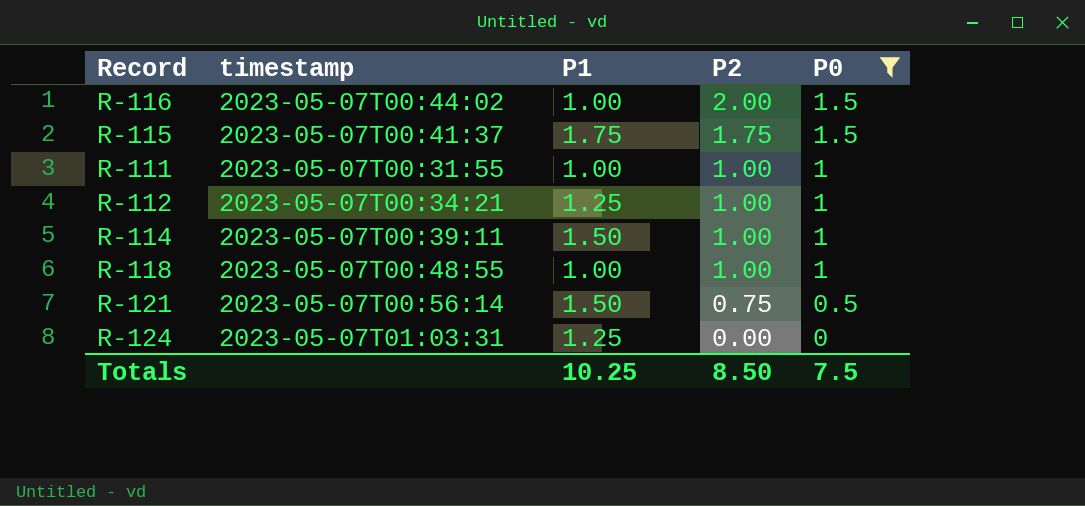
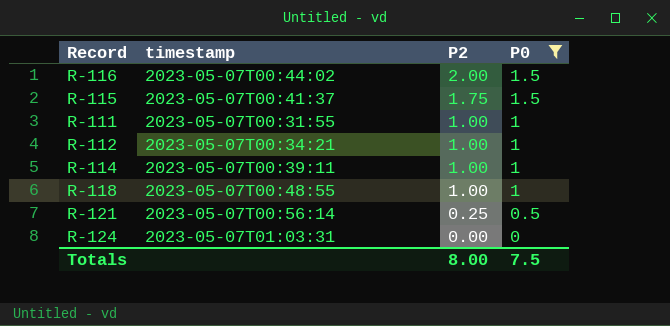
column P1 | position: 3 -> none
R-121 | P2: 0.75 -> 0.25
Totals | P2: 8.50 -> 8.00

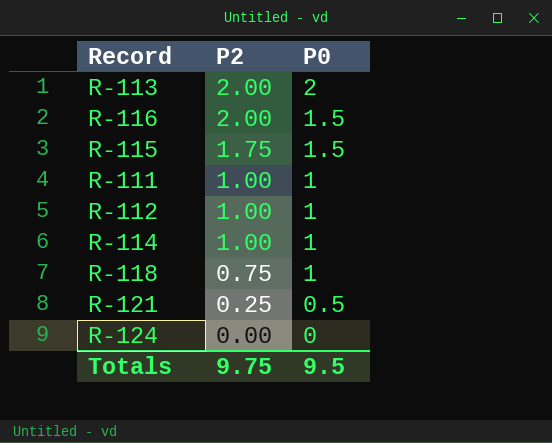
filter: P0 != 2 -> none
column timestamp | position: 2 -> none
R-118 | P2: 1.00 -> 0.75
Totals | P2: 8.00 -> 9.75
Totals | P0: 7.5 -> 9.5

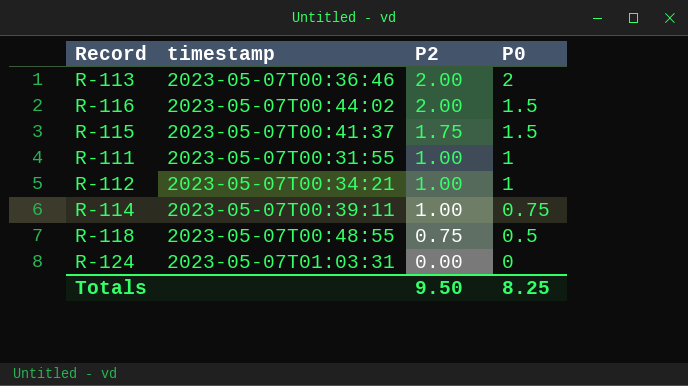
column timestamp | position: none -> 2
row R-121: 0.25 | 0.5 -> none
R-114 | P0: 1 -> 0.75
R-118 | P0: 1 -> 0.5
Totals | P2: 9.75 -> 9.50
Totals | P0: 9.5 -> 8.25

